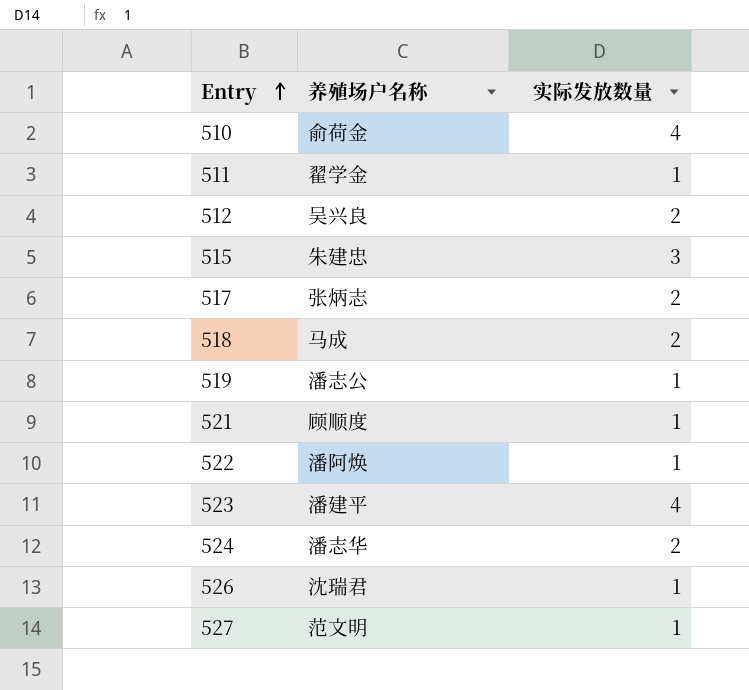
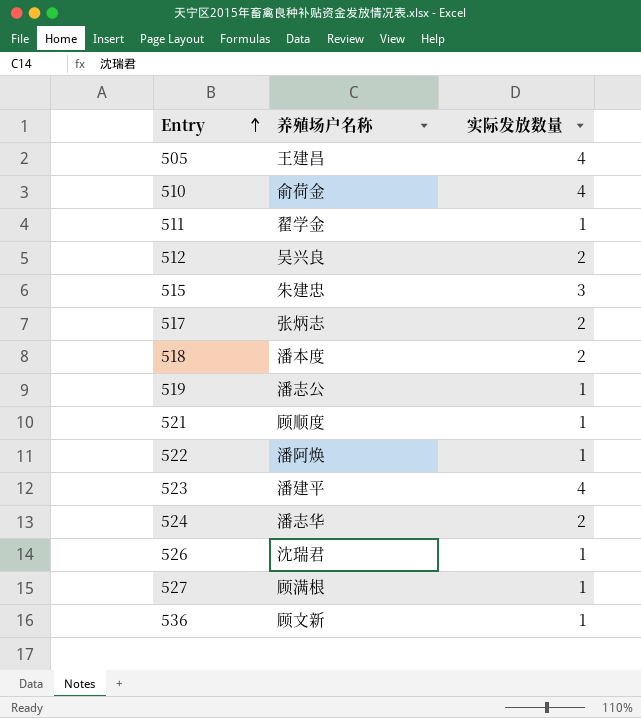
row 505: none -> 王建昌 | 4
518 | 养殖场户名称: 马成 -> 潘本度
527 | 养殖场户名称: 范文明 -> 顾满根
row 536: none -> 顾文新 | 1

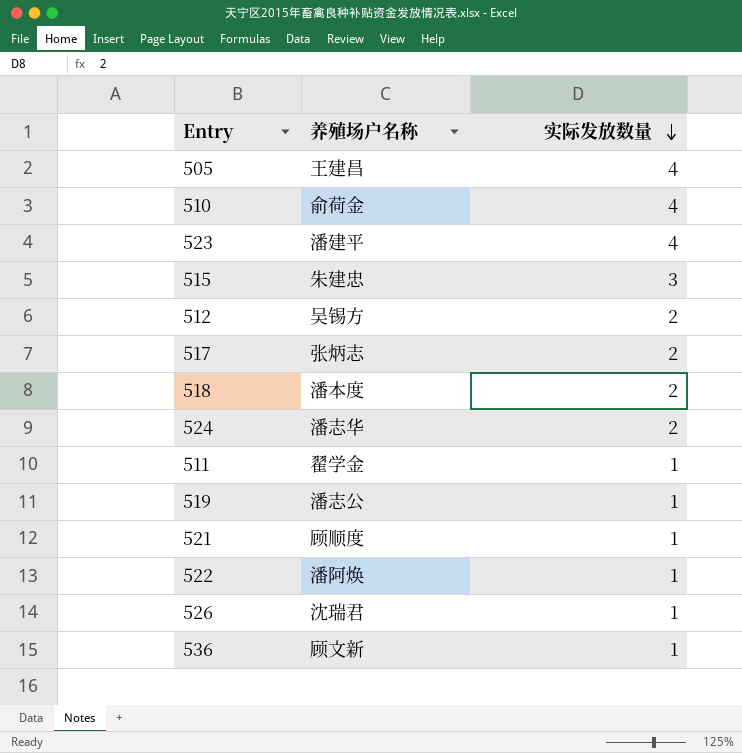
row order: Entry ascending -> 实际发放数量 descending
row 527: 顾满根 | 1 -> none
512 | 养殖场户名称: 吴兴良 -> 吴锡方

